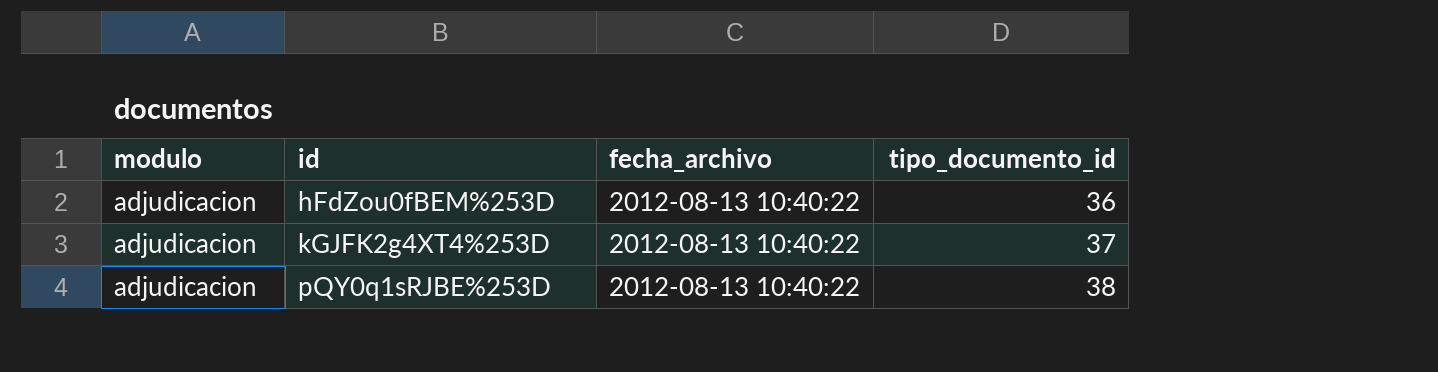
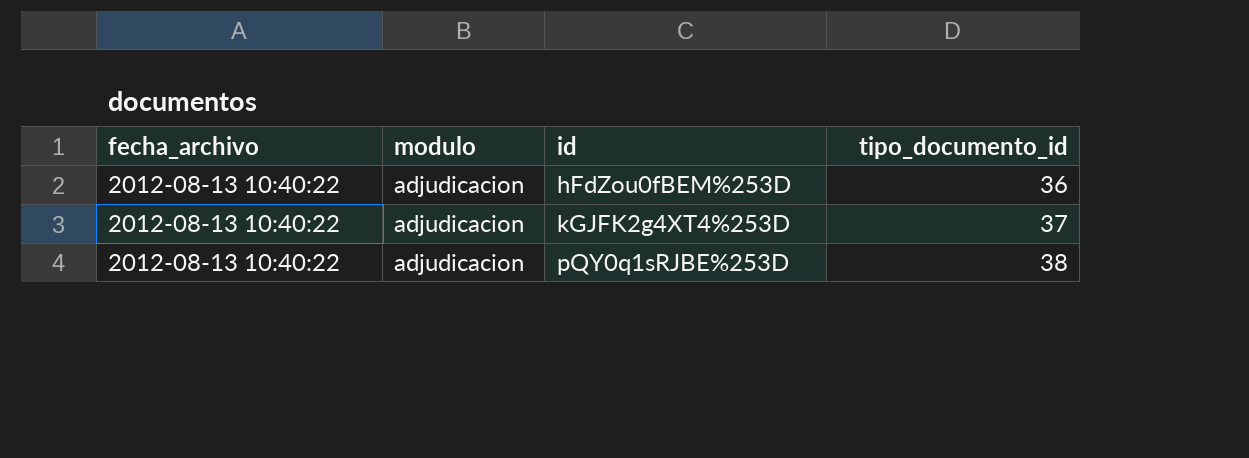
column fecha_archivo | position: 3 -> 1

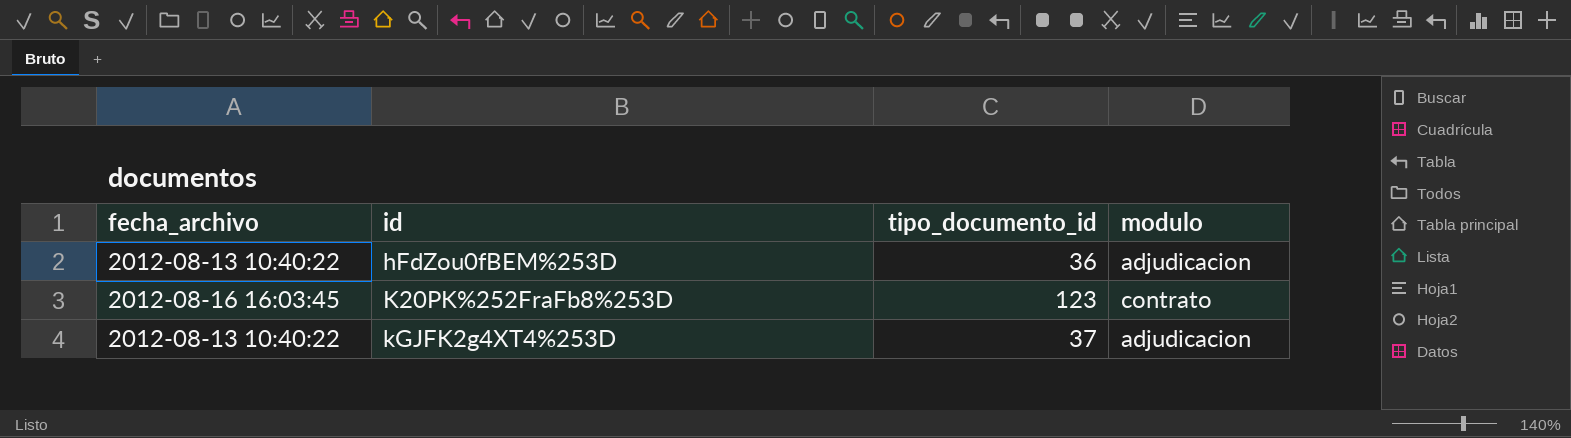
column modulo | position: 2 -> 4
row pQY0q1sRJBE%253D: 2012-08-13 10:40:22 | adjudicacion | 38 -> none
row K20PK%252FraFb8%253D: none -> 2012-08-16 16:03:45 | 123 | contrato

